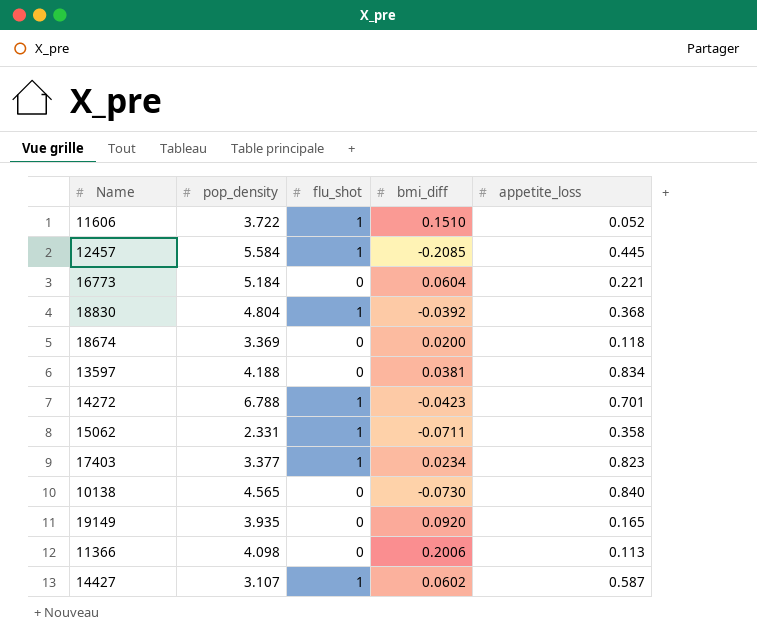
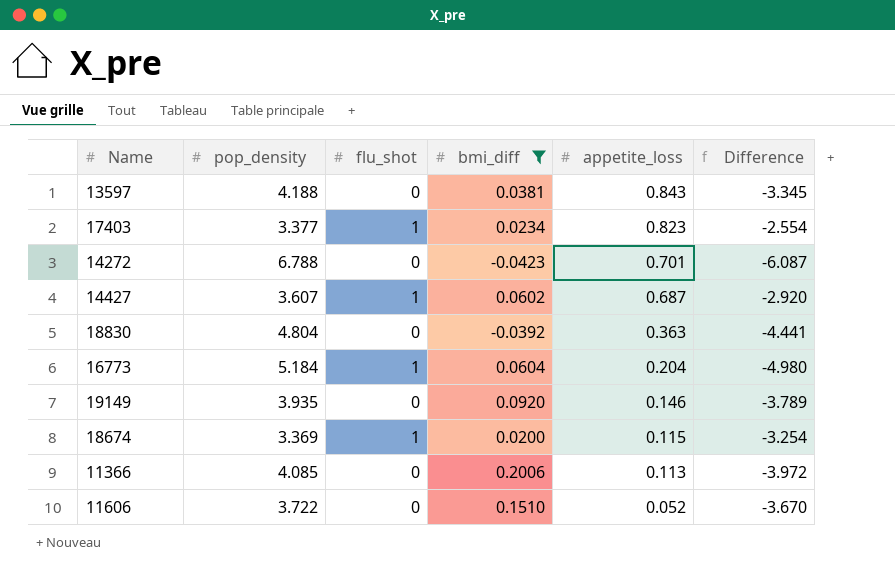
filter: none -> bmi_diff >= -0.0423
row order: none -> appetite_loss descending
column Difference | formula: none -> [appetite_loss] - [pop_density]
13597 | appetite_loss: 0.834 -> 0.843
14272 | flu_shot: 1 -> 0
14427 | pop_density: 3.107 -> 3.607
14427 | appetite_loss: 0.587 -> 0.687
18830 | flu_shot: 1 -> 0
18830 | appetite_loss: 0.368 -> 0.363
16773 | flu_shot: 0 -> 1
16773 | appetite_loss: 0.221 -> 0.204
19149 | appetite_loss: 0.165 -> 0.146
18674 | flu_shot: 0 -> 1
18674 | appetite_loss: 0.118 -> 0.115
11366 | pop_density: 4.098 -> 4.085
11606 | flu_shot: 1 -> 0

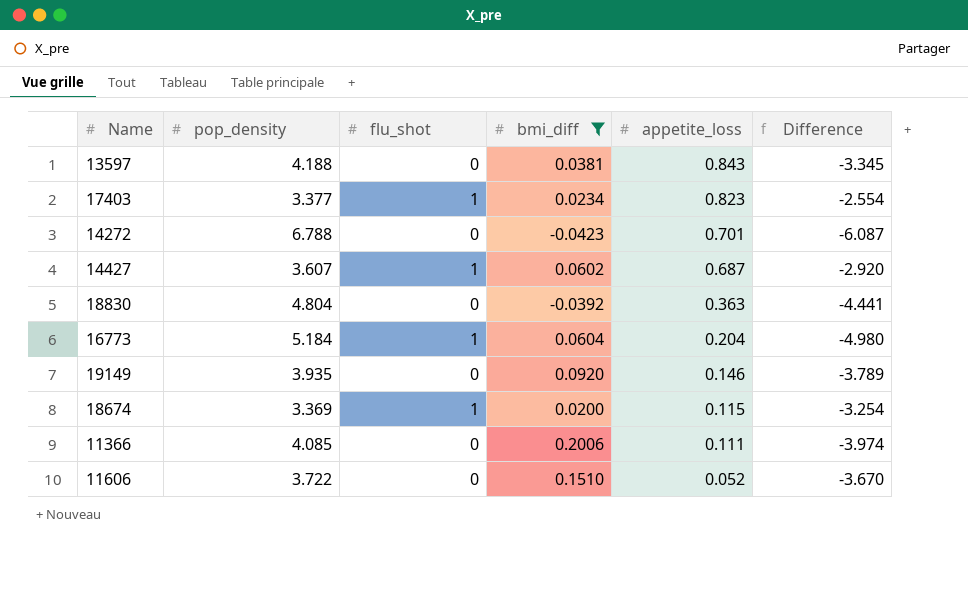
11366 | appetite_loss: 0.113 -> 0.111
11366 | Difference: -3.972 -> -3.974

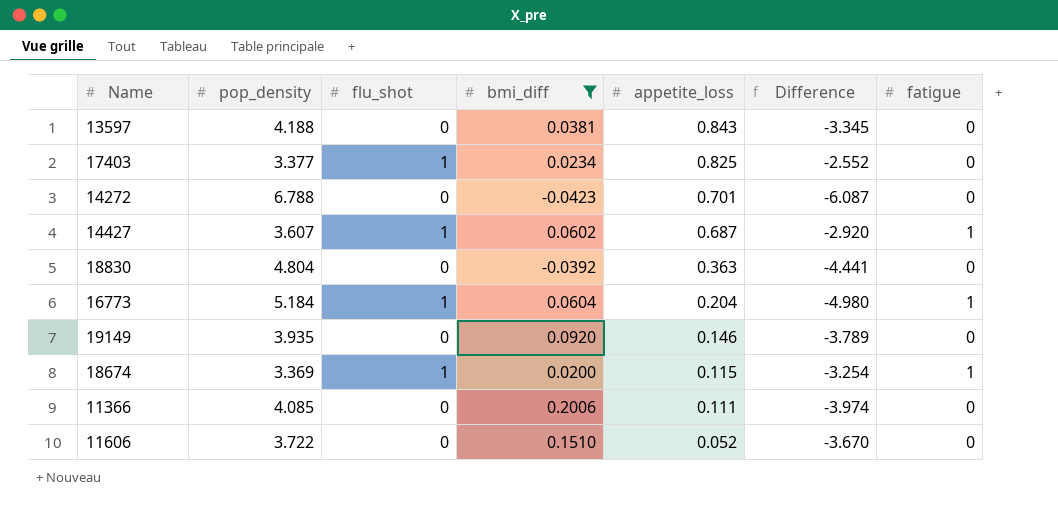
column fatigue | position: none -> 7
17403 | appetite_loss: 0.823 -> 0.825
17403 | Difference: -2.554 -> -2.552

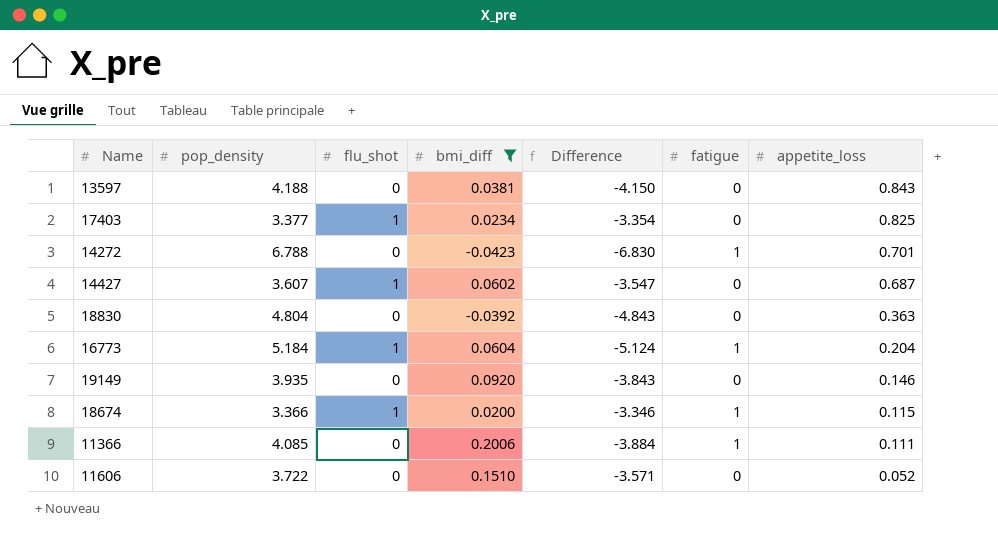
column Difference | formula: [appetite_loss] - [pop_density] -> [bmi_diff] - [pop_density]
column appetite_loss | position: 5 -> 7
14272 | fatigue: 0 -> 1
14427 | fatigue: 1 -> 0
18674 | pop_density: 3.369 -> 3.366
11366 | fatigue: 0 -> 1

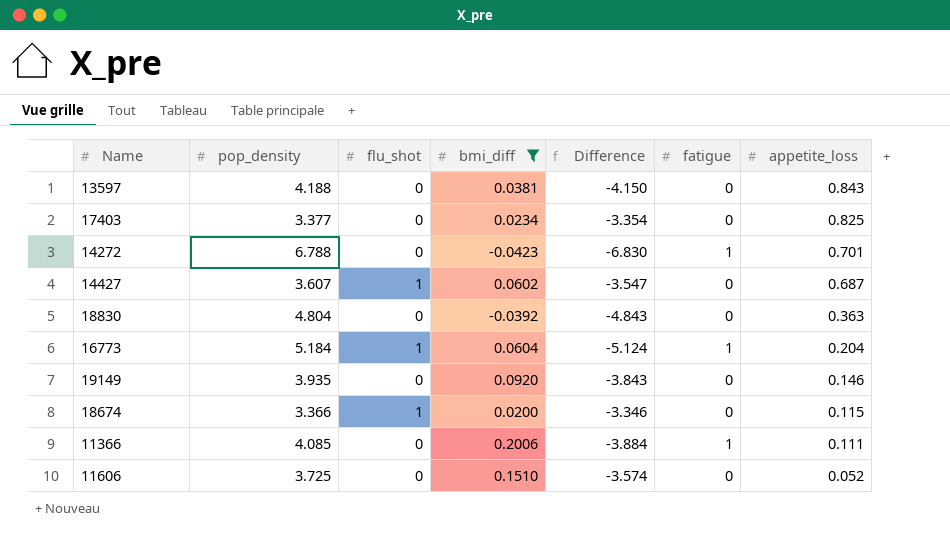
17403 | flu_shot: 1 -> 0
18674 | fatigue: 1 -> 0
11606 | pop_density: 3.722 -> 3.725
11606 | Difference: -3.571 -> -3.574

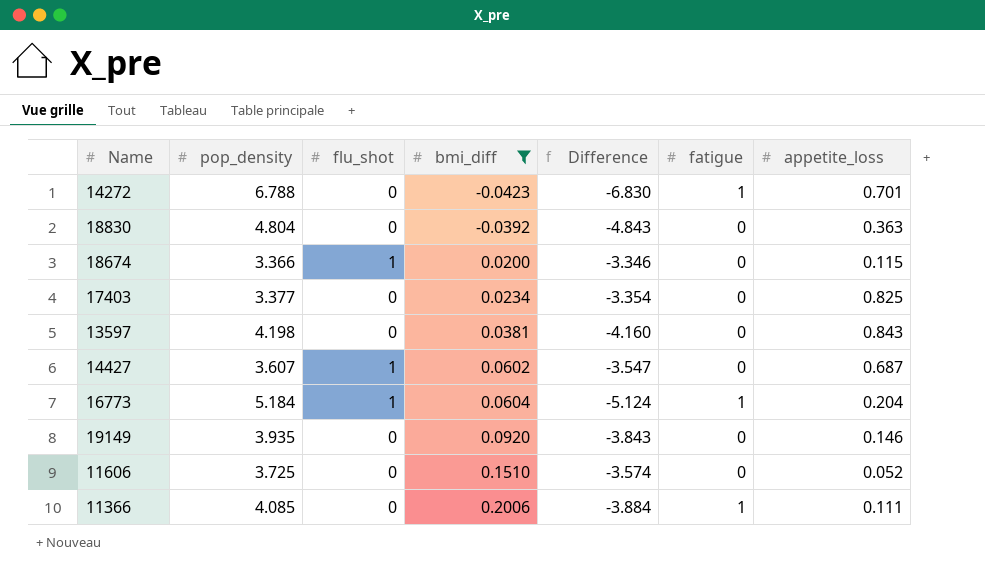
row order: appetite_loss descending -> bmi_diff ascending
13597 | pop_density: 4.188 -> 4.198
13597 | Difference: -4.150 -> -4.160

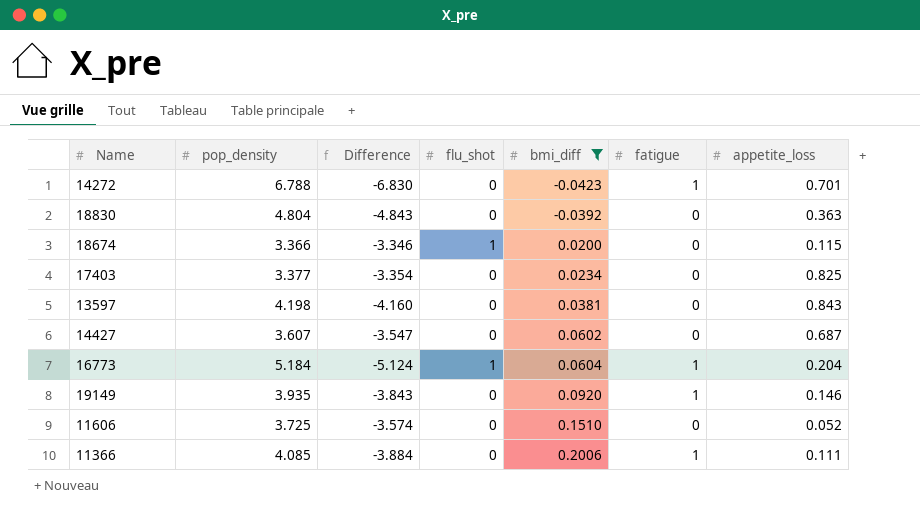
column Difference | position: 5 -> 3
14427 | flu_shot: 1 -> 0
19149 | fatigue: 0 -> 1

